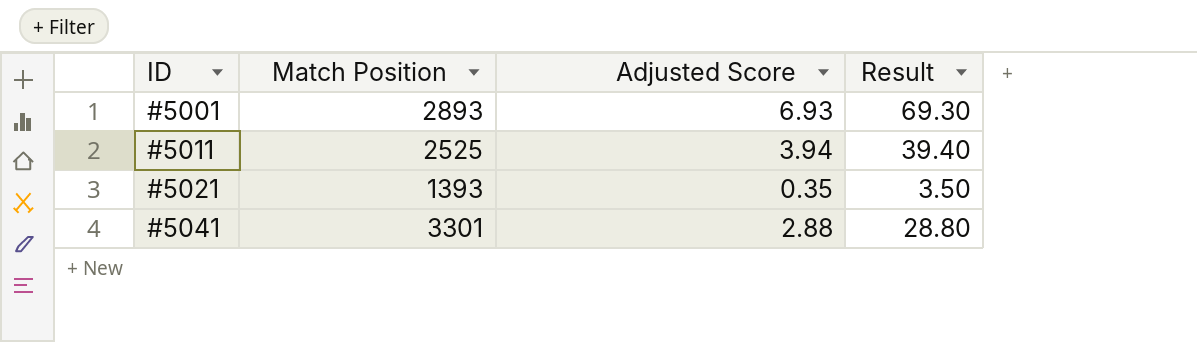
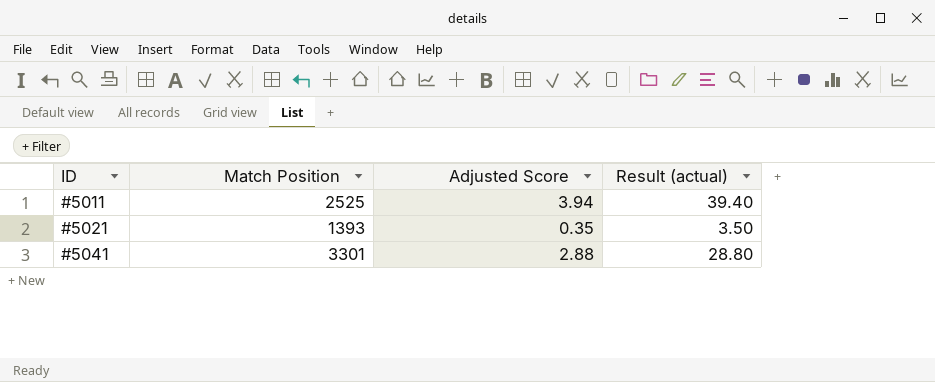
column name: Result -> Result (actual)
row #5001: 2893 | 6.93 | 69.30 -> none

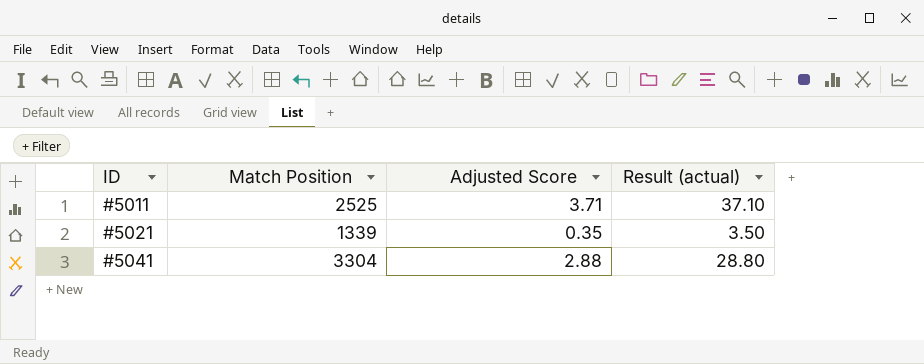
#5011 | Adjusted Score: 3.94 -> 3.71
#5011 | Result (actual): 39.40 -> 37.10
#5021 | Match Position: 1393 -> 1339
#5041 | Match Position: 3301 -> 3304

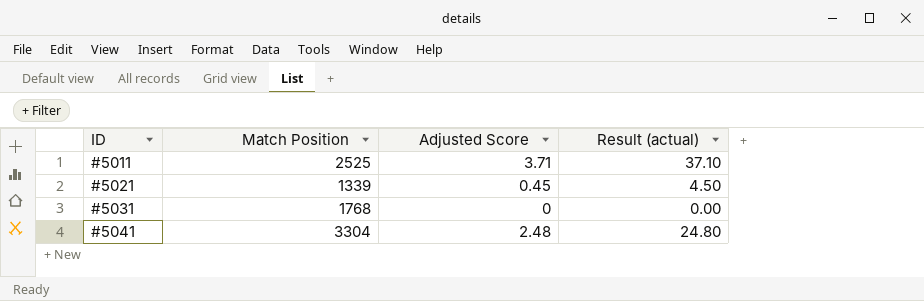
#5021 | Adjusted Score: 0.35 -> 0.45
#5021 | Result (actual): 3.50 -> 4.50
row #5031: none -> 1768 | 0 | 0.00
#5041 | Adjusted Score: 2.88 -> 2.48
#5041 | Result (actual): 28.80 -> 24.80

